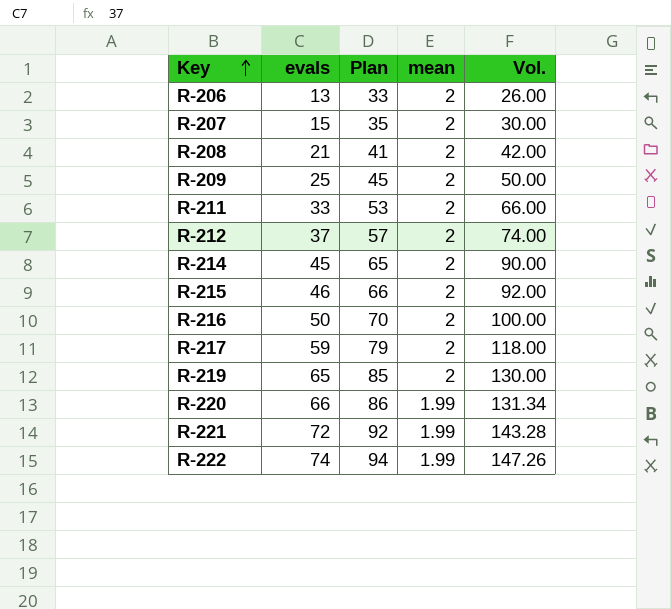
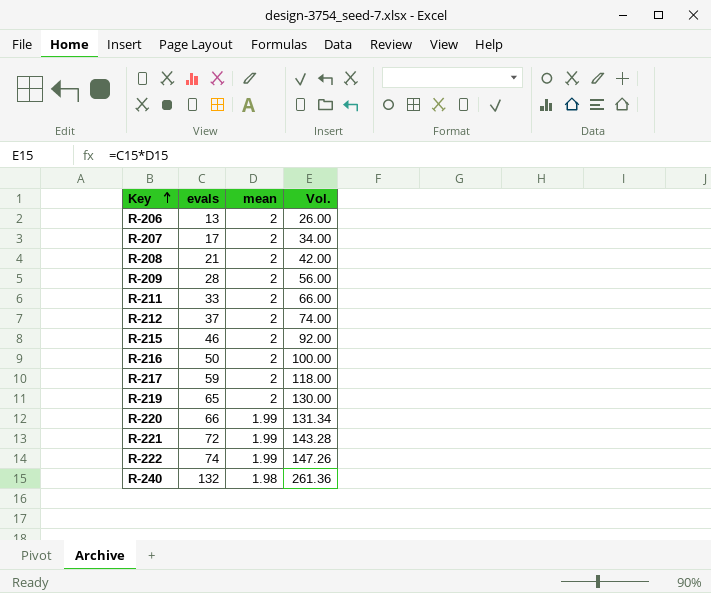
column Plan | formula: [evals] + 20 -> none
row R-214: 45 | 65 | 2 | 90.00 -> none
R-207 | evals: 15 -> 17
R-207 | Vol.: 30.00 -> 34.00
R-209 | evals: 25 -> 28
R-209 | Vol.: 50.00 -> 56.00
row R-240: none -> 132 | 1.98 | 261.36

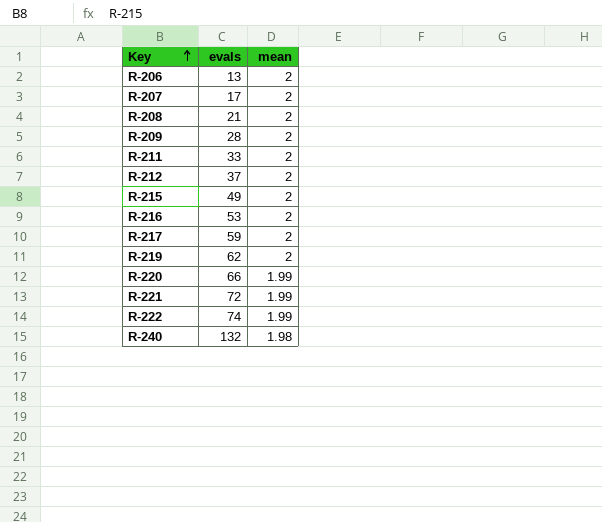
column Vol. | formula: [evals] * [mean] -> none
R-215 | evals: 46 -> 49
R-216 | evals: 50 -> 53
R-219 | evals: 65 -> 62

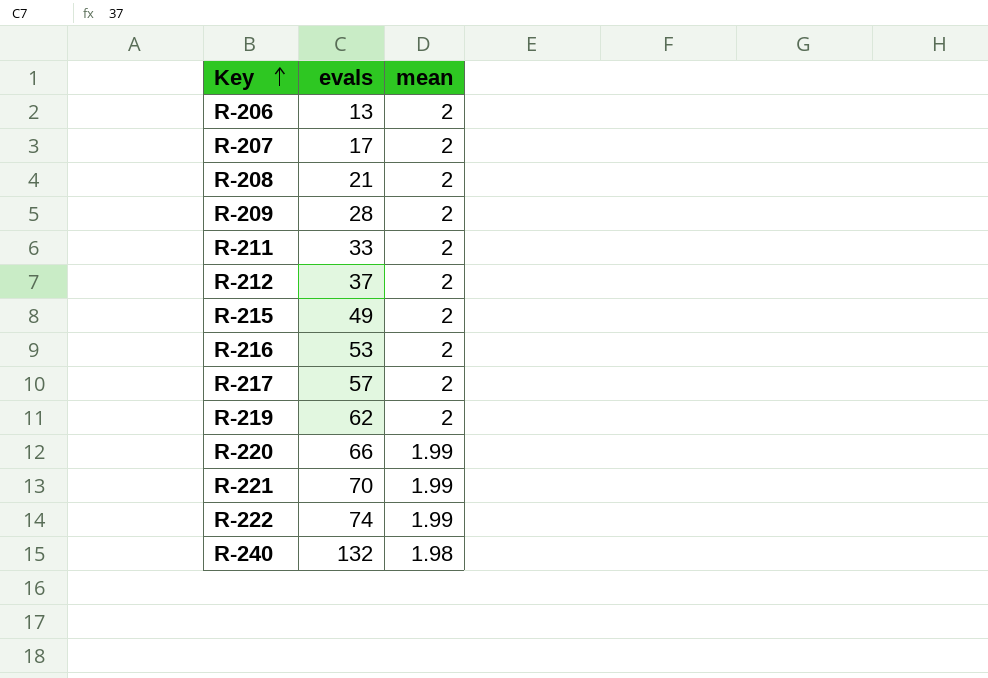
R-217 | evals: 59 -> 57
R-221 | evals: 72 -> 70

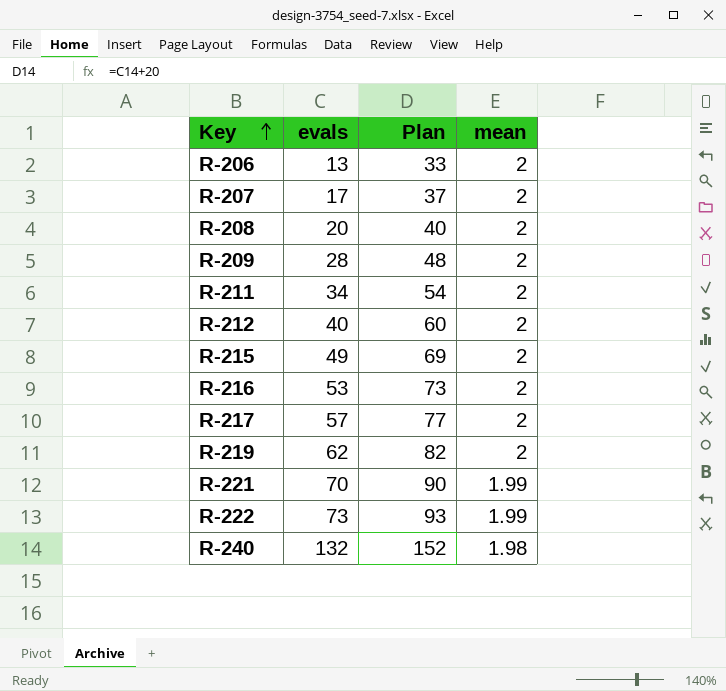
column Plan | formula: none -> [evals] + 20
row R-220: 66 | 1.99 -> none
R-208 | evals: 21 -> 20
R-211 | evals: 33 -> 34
R-212 | evals: 37 -> 40
R-222 | evals: 74 -> 73

